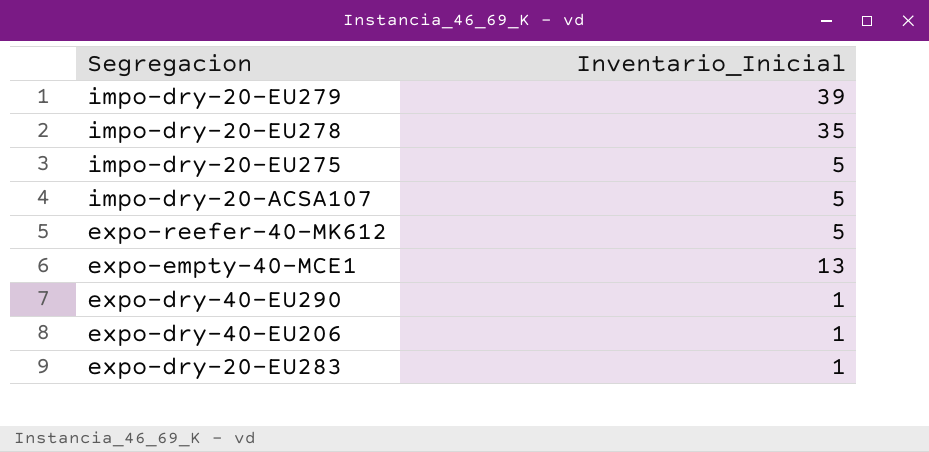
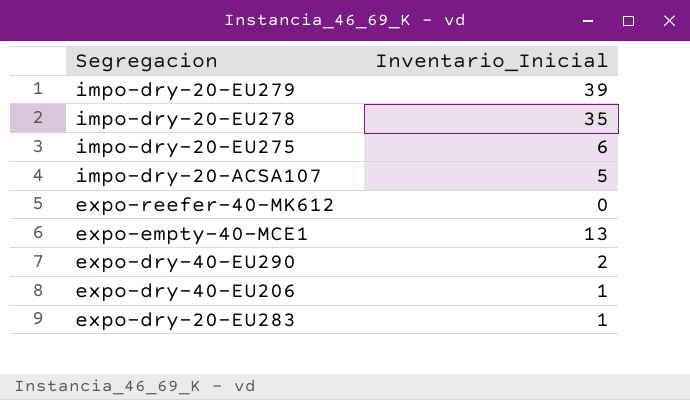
impo-dry-20-EU275 | Inventario_Inicial: 5 -> 6
expo-reefer-40-MK612 | Inventario_Inicial: 5 -> 0
expo-dry-40-EU290 | Inventario_Inicial: 1 -> 2

